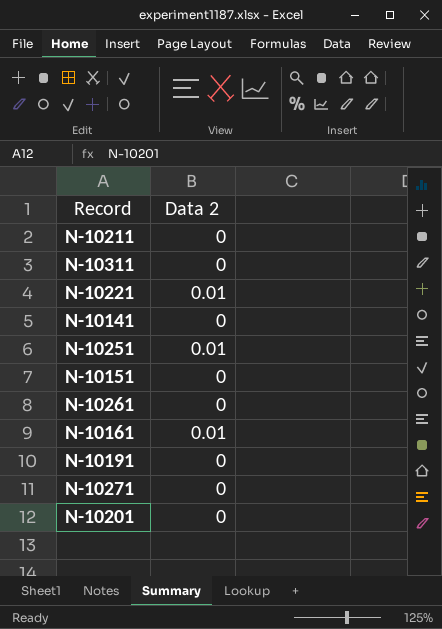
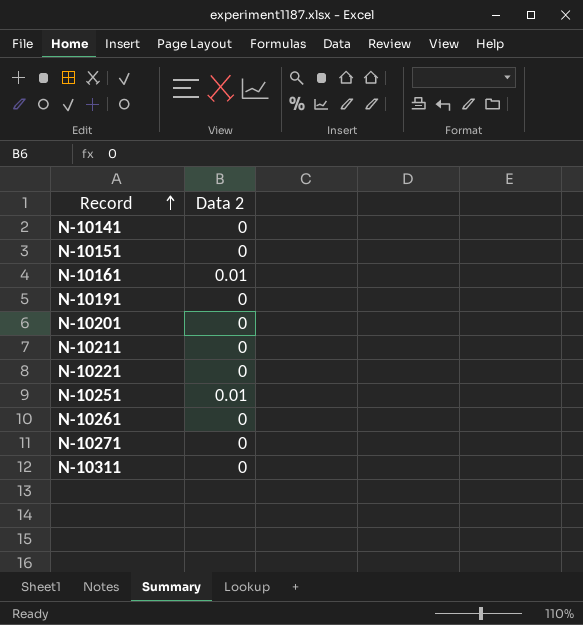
row order: none -> Record ascending
N-10221 | Data 2: 0.01 -> 0

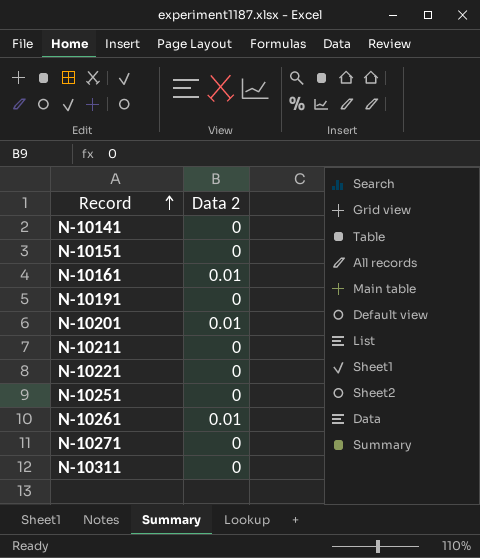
N-10201 | Data 2: 0 -> 0.01
N-10251 | Data 2: 0.01 -> 0
N-10261 | Data 2: 0 -> 0.01

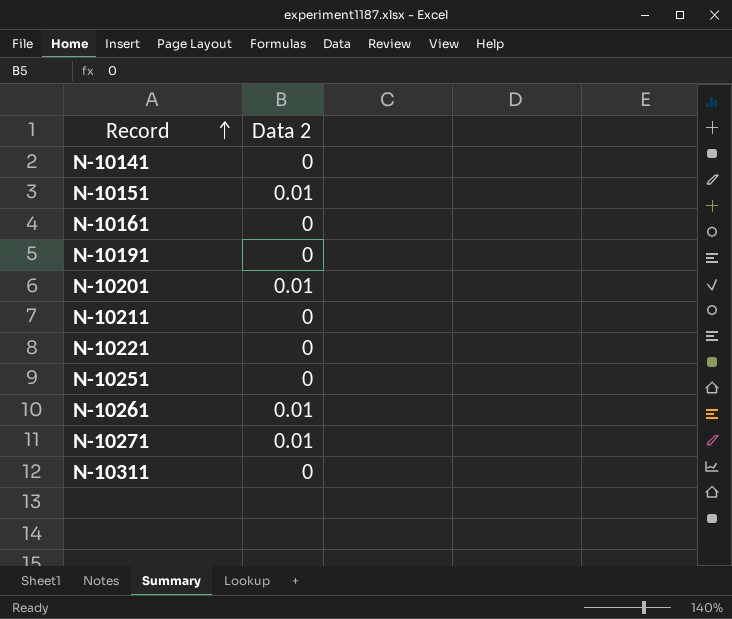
N-10151 | Data 2: 0 -> 0.01
N-10161 | Data 2: 0.01 -> 0
N-10271 | Data 2: 0 -> 0.01

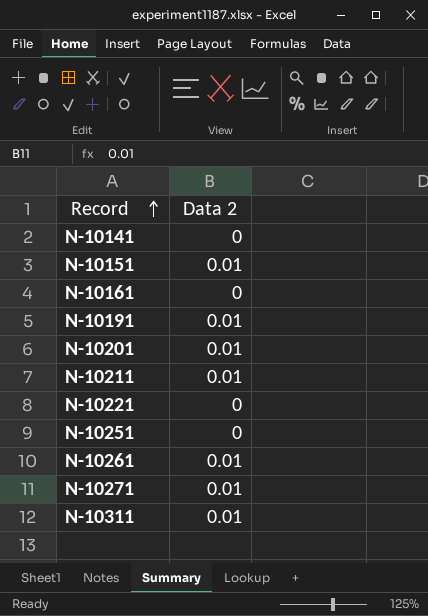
N-10191 | Data 2: 0 -> 0.01
N-10211 | Data 2: 0 -> 0.01
N-10311 | Data 2: 0 -> 0.01

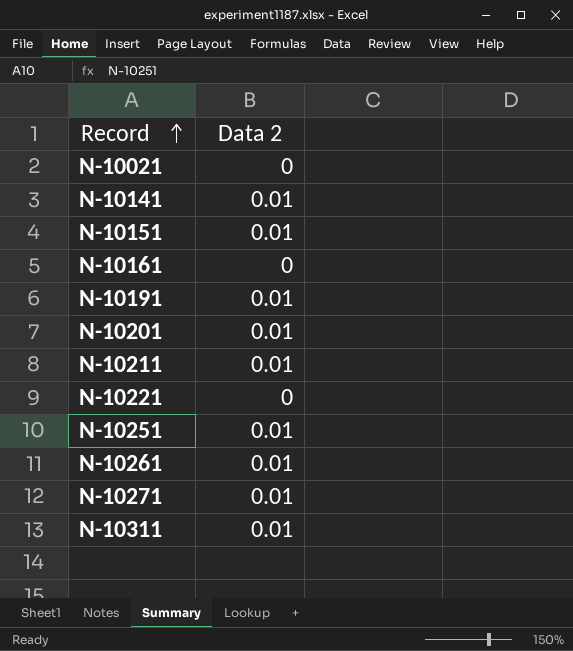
row N-10021: none -> 0
N-10141 | Data 2: 0 -> 0.01
N-10251 | Data 2: 0 -> 0.01

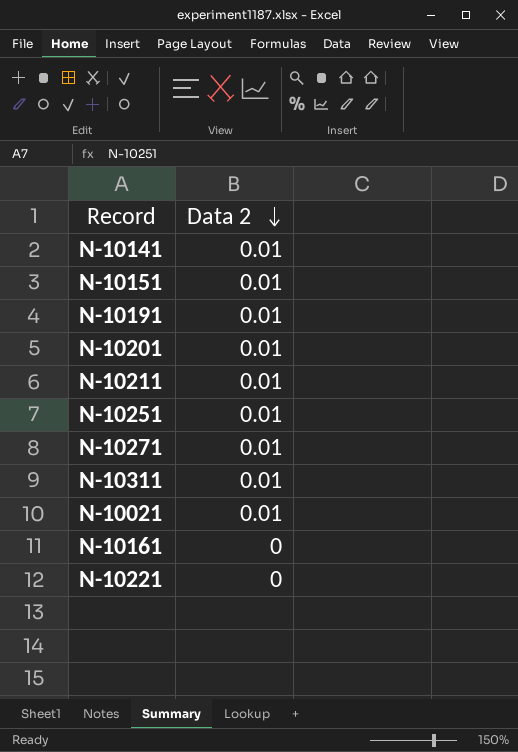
row order: Record ascending -> Data 2 descending
row N-10261: 0.01 -> none
N-10021 | Data 2: 0 -> 0.01

